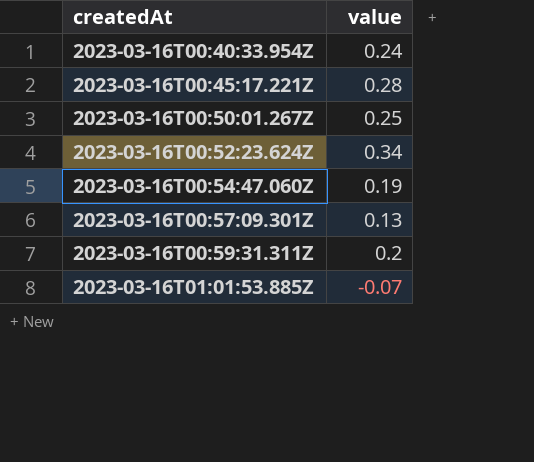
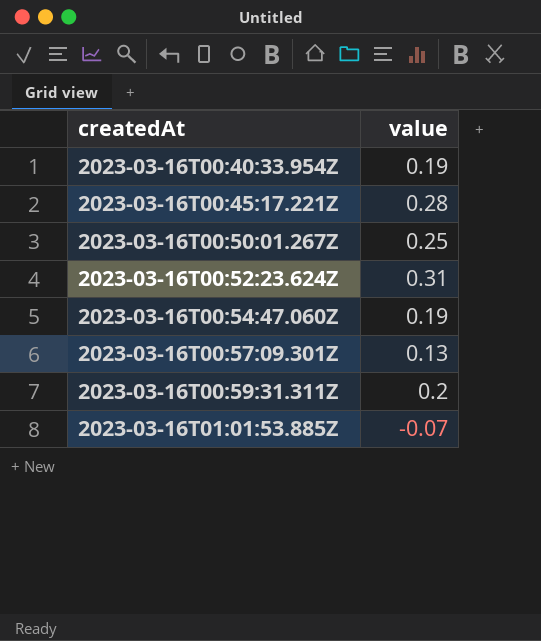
2023-03-16T00:40:33.954Z | value: 0.24 -> 0.19
2023-03-16T00:52:23.624Z | value: 0.34 -> 0.31

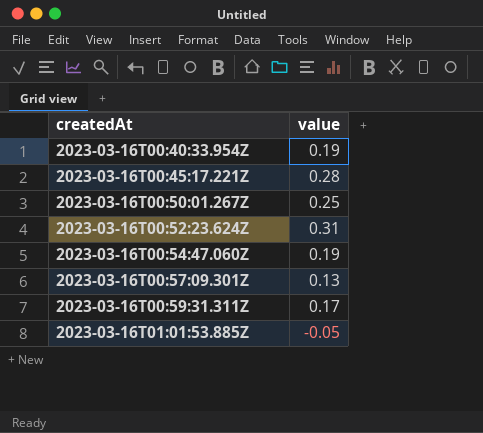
2023-03-16T00:59:31.311Z | value: 0.2 -> 0.17
2023-03-16T01:01:53.885Z | value: -0.07 -> -0.05

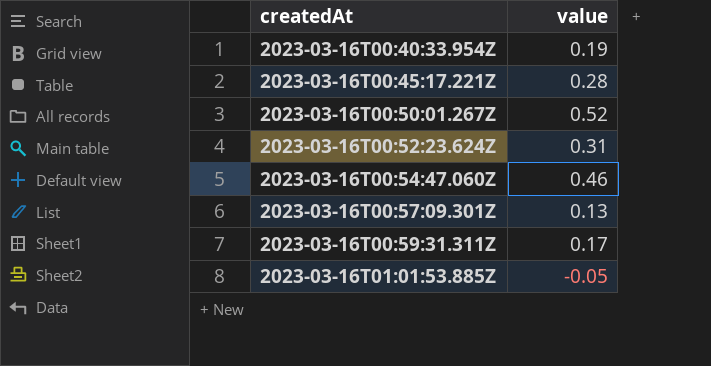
2023-03-16T00:50:01.267Z | value: 0.25 -> 0.52
2023-03-16T00:54:47.060Z | value: 0.19 -> 0.46

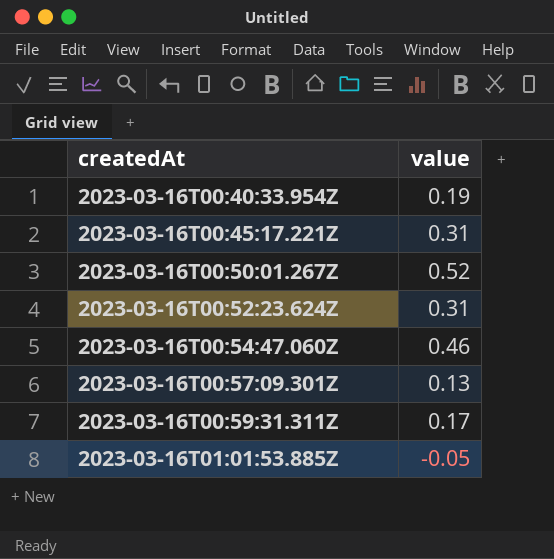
2023-03-16T00:45:17.221Z | value: 0.28 -> 0.31

